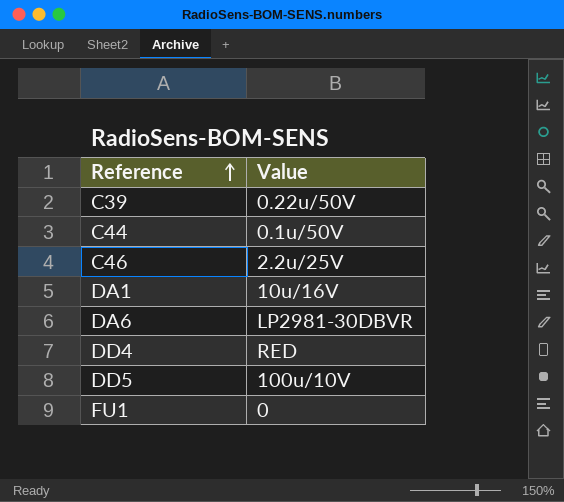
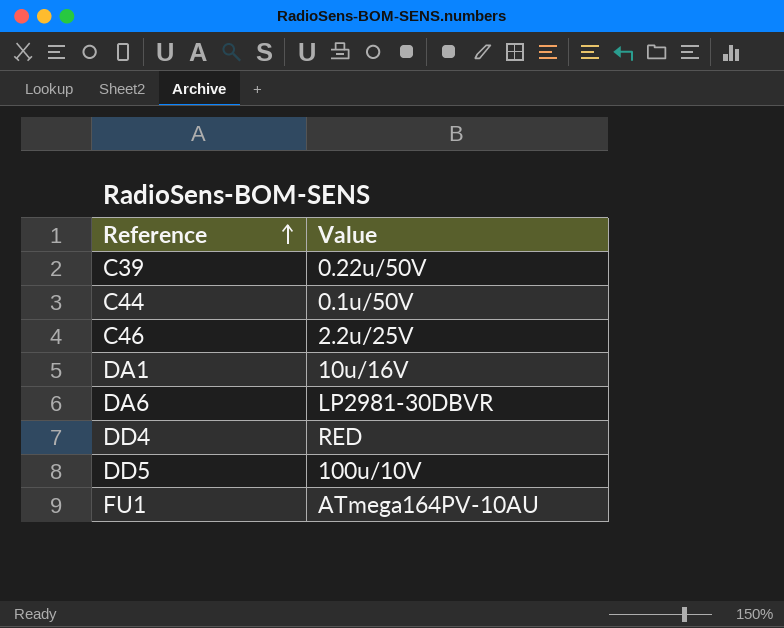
FU1 | Value: 0 -> ATmega164PV-10AU

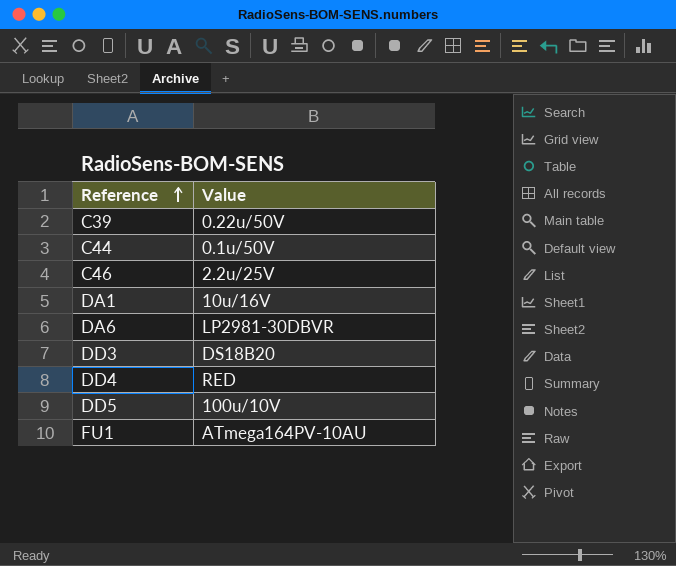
row DD3: none -> DS18B20

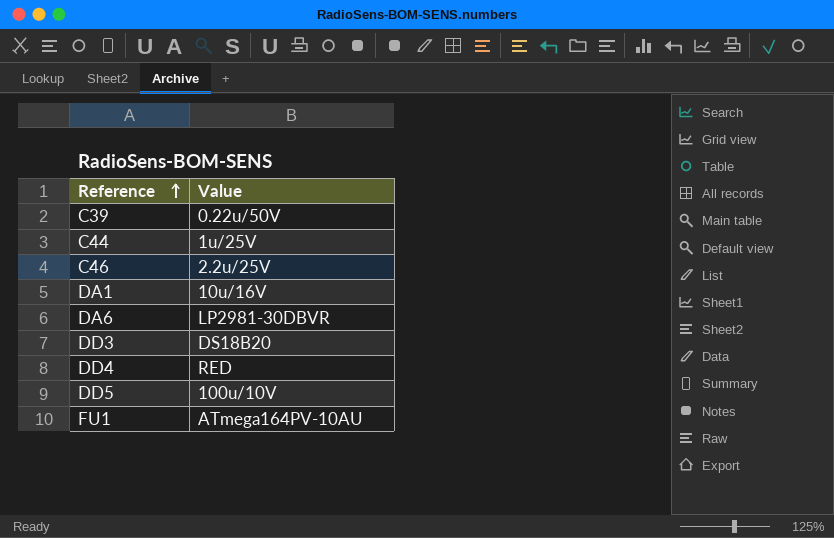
C44 | Value: 0.1u/50V -> 1u/25V

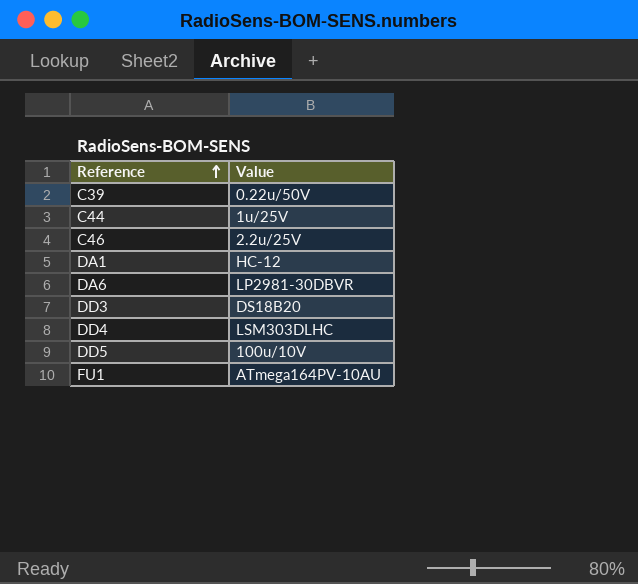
DA1 | Value: 10u/16V -> HC-12
DD4 | Value: RED -> LSM303DLHC

